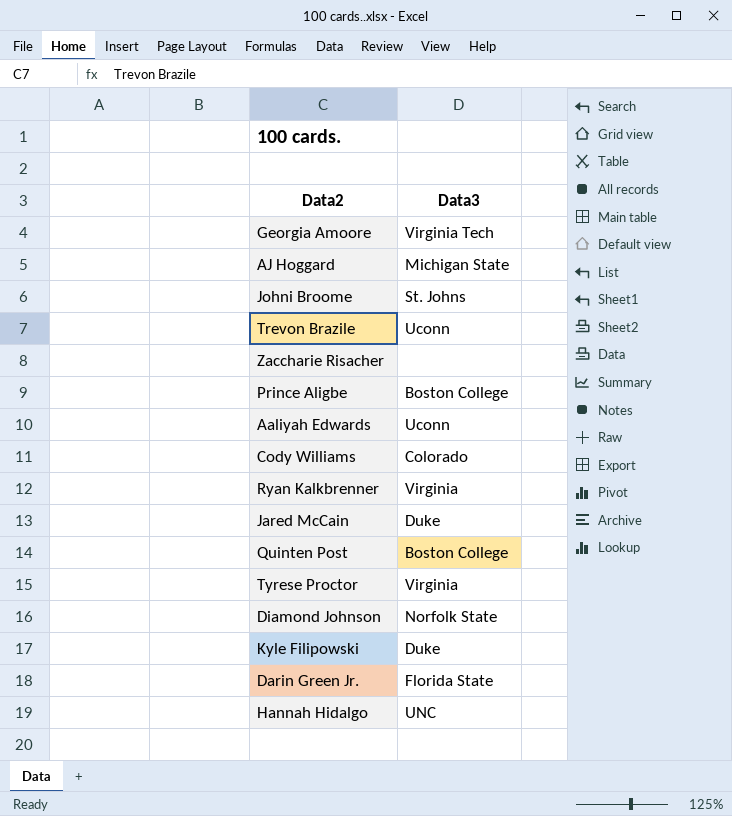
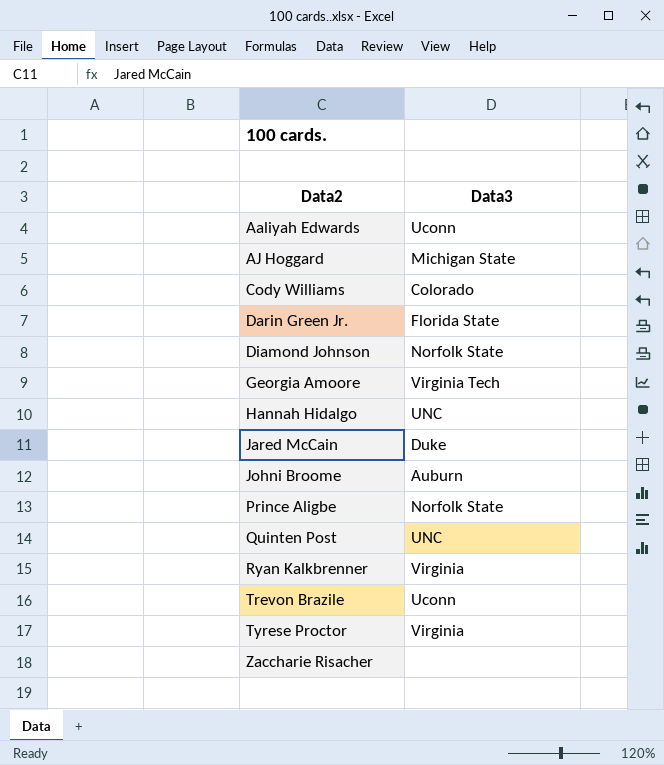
row order: none -> Data2 ascending
row Kyle Filipowski: Duke -> none
Johni Broome | Data3: St. Johns -> Auburn
Prince Aligbe | Data3: Boston College -> Norfolk State
Quinten Post | Data3: Boston College -> UNC

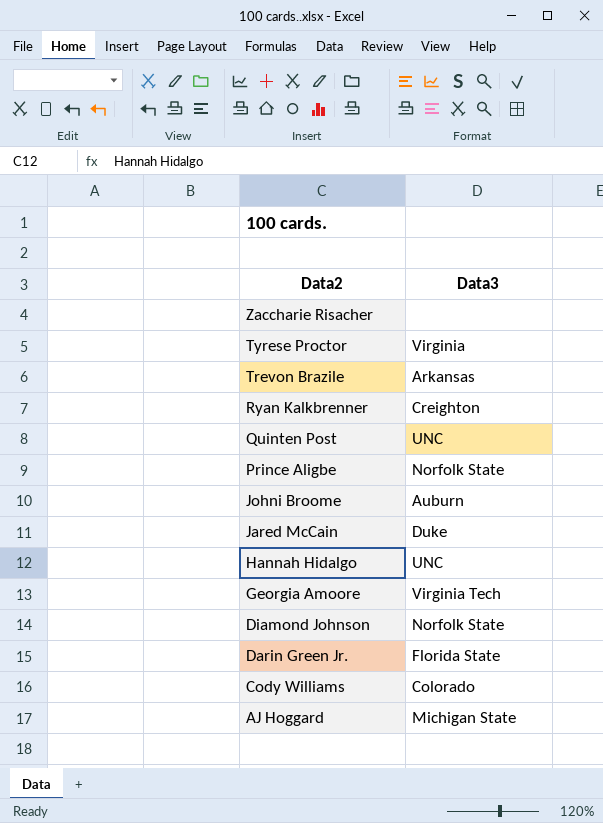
row order: Data2 ascending -> Data2 descending
row Aaliyah Edwards: Uconn -> none
Trevon Brazile | Data3: Uconn -> Arkansas
Ryan Kalkbrenner | Data3: Virginia -> Creighton

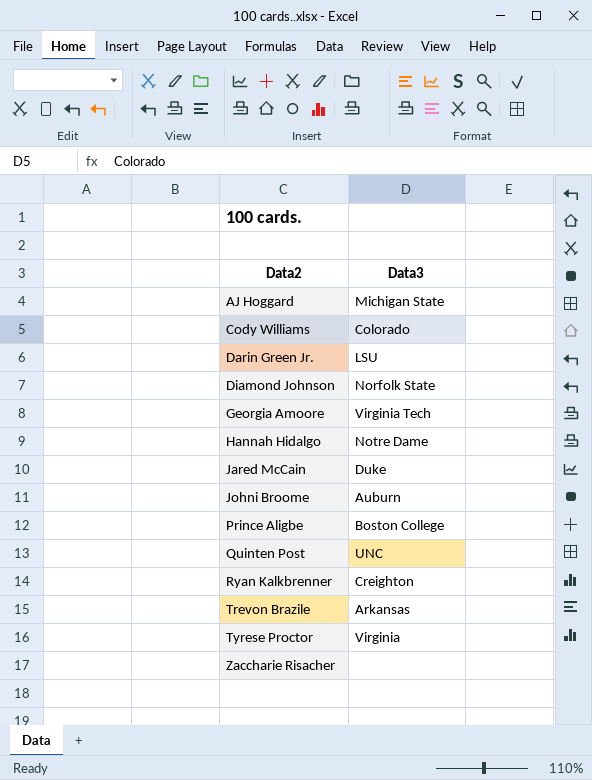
row order: Data2 descending -> Data2 ascending
Darin Green Jr. | Data3: Florida State -> LSU
Hannah Hidalgo | Data3: UNC -> Notre Dame
Prince Aligbe | Data3: Norfolk State -> Boston College

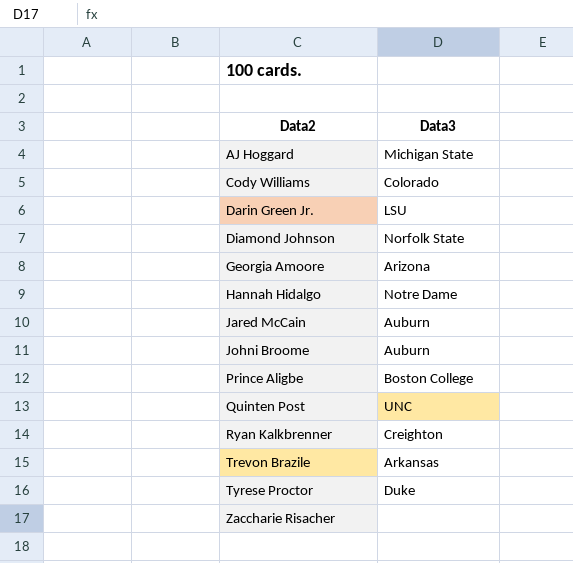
Georgia Amoore | Data3: Virginia Tech -> Arizona
Jared McCain | Data3: Duke -> Auburn
Tyrese Proctor | Data3: Virginia -> Duke

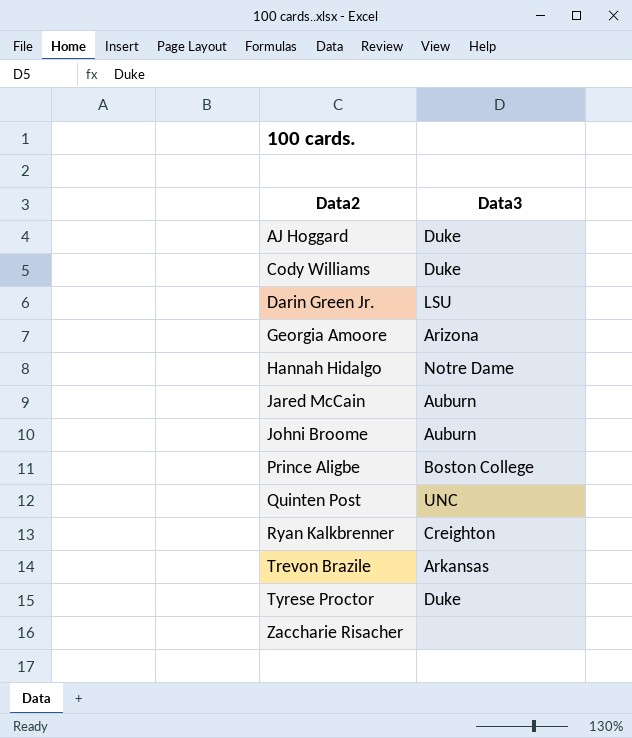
row Diamond Johnson: Norfolk State -> none
AJ Hoggard | Data3: Michigan State -> Duke
Cody Williams | Data3: Colorado -> Duke

